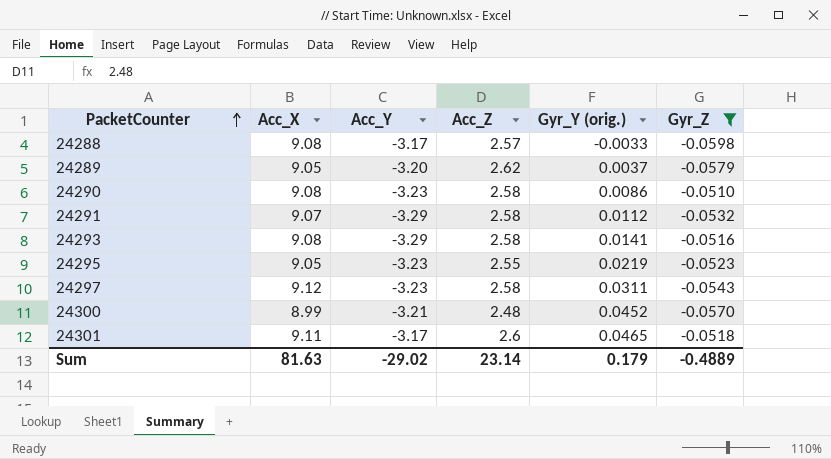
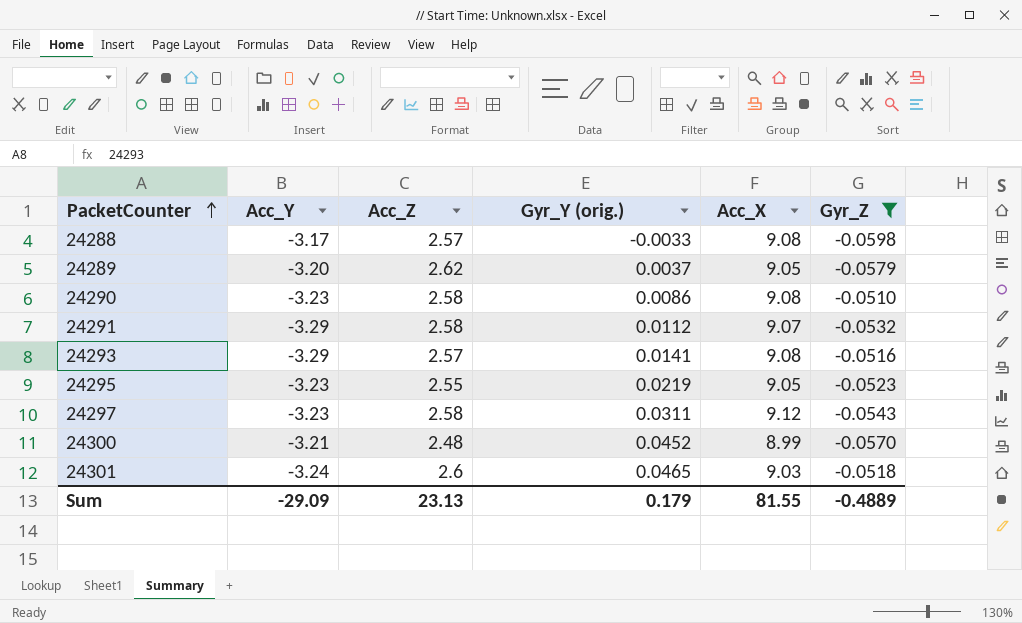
column Acc_X | position: 2 -> 5
24293 | Acc_Z: 2.58 -> 2.57
24301 | Acc_Y: -3.17 -> -3.24
24301 | Acc_X: 9.11 -> 9.03
Sum | Acc_Y: -29.02 -> -29.09
Sum | Acc_Z: 23.14 -> 23.13
Sum | Acc_X: 81.63 -> 81.55

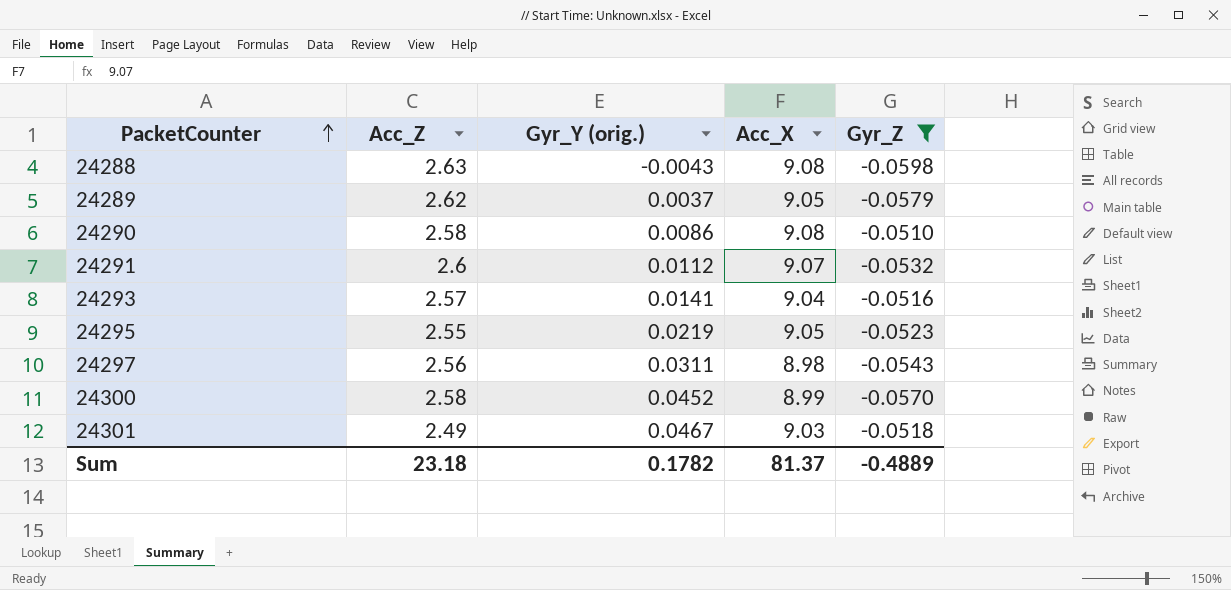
column Acc_Y | position: 2 -> none
24288 | Acc_Z: 2.57 -> 2.63
24288 | Gyr_Y (orig.): -0.0033 -> -0.0043
24291 | Acc_Z: 2.58 -> 2.6
24293 | Acc_X: 9.08 -> 9.04
24297 | Acc_Z: 2.58 -> 2.56
24297 | Acc_X: 9.12 -> 8.98
24300 | Acc_Z: 2.48 -> 2.58
24301 | Acc_Z: 2.6 -> 2.49
24301 | Gyr_Y (orig.): 0.0465 -> 0.0467
Sum | Acc_Z: 23.13 -> 23.18
Sum | Gyr_Y (orig.): 0.179 -> 0.1782
Sum | Acc_X: 81.55 -> 81.37

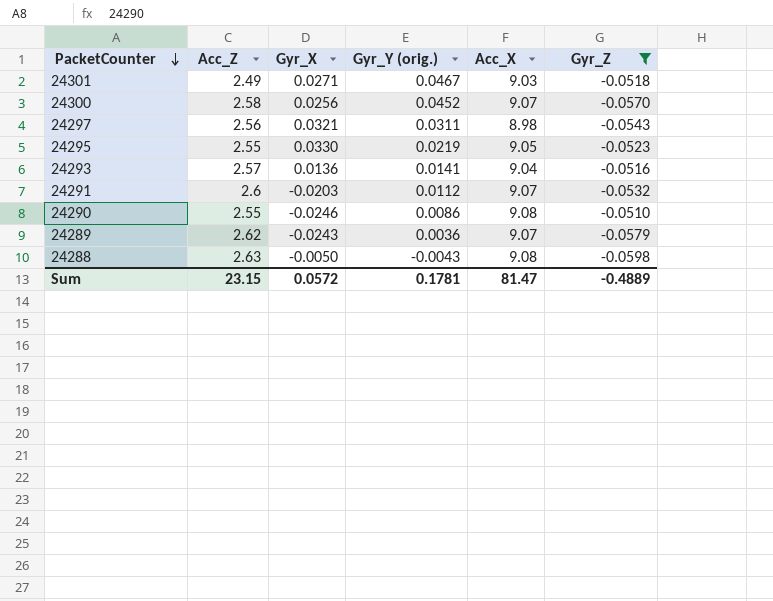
row order: PacketCounter ascending -> PacketCounter descending
column Gyr_X | position: none -> 3
24300 | Acc_X: 8.99 -> 9.07
24290 | Acc_Z: 2.58 -> 2.55
24289 | Gyr_Y (orig.): 0.0037 -> 0.0036
24289 | Acc_X: 9.05 -> 9.07
Sum | Acc_Z: 23.18 -> 23.15
Sum | Gyr_Y (orig.): 0.1782 -> 0.1781
Sum | Acc_X: 81.37 -> 81.47

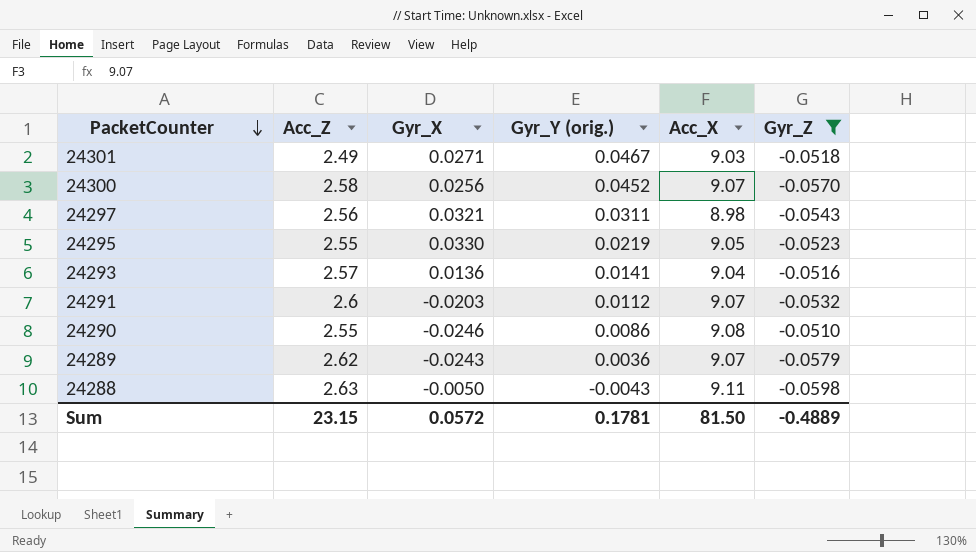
24288 | Acc_X: 9.08 -> 9.11
Sum | Acc_X: 81.47 -> 81.50

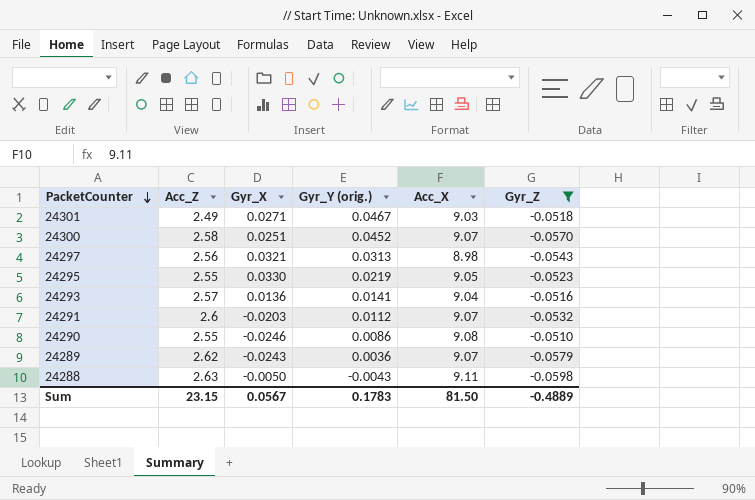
24300 | Gyr_X: 0.0256 -> 0.0251
24297 | Gyr_Y (orig.): 0.0311 -> 0.0313
Sum | Gyr_X: 0.0572 -> 0.0567
Sum | Gyr_Y (orig.): 0.1781 -> 0.1783

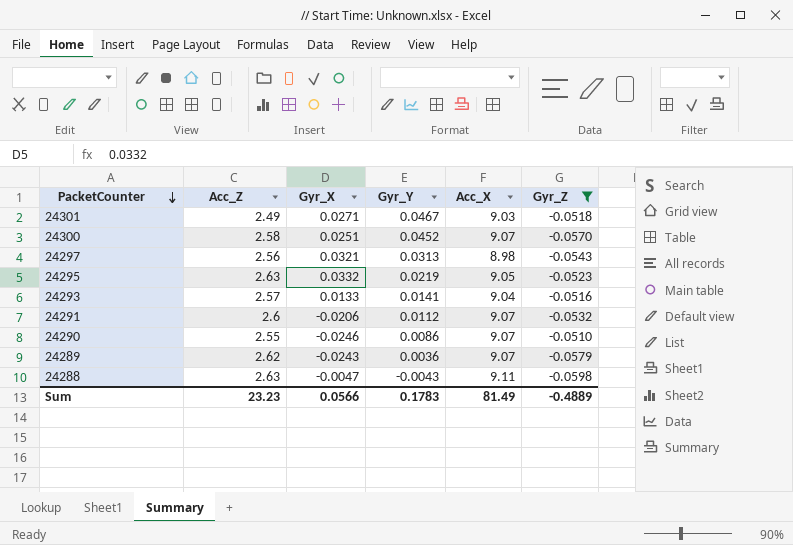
column name: Gyr_Y (orig.) -> Gyr_Y
24295 | Acc_Z: 2.55 -> 2.63
24295 | Gyr_X: 0.0330 -> 0.0332
24293 | Gyr_X: 0.0136 -> 0.0133
24291 | Gyr_X: -0.0203 -> -0.0206
24290 | Acc_X: 9.08 -> 9.07
24288 | Gyr_X: -0.0050 -> -0.0047
Sum | Acc_Z: 23.15 -> 23.23
Sum | Gyr_X: 0.0567 -> 0.0566
Sum | Acc_X: 81.50 -> 81.49

